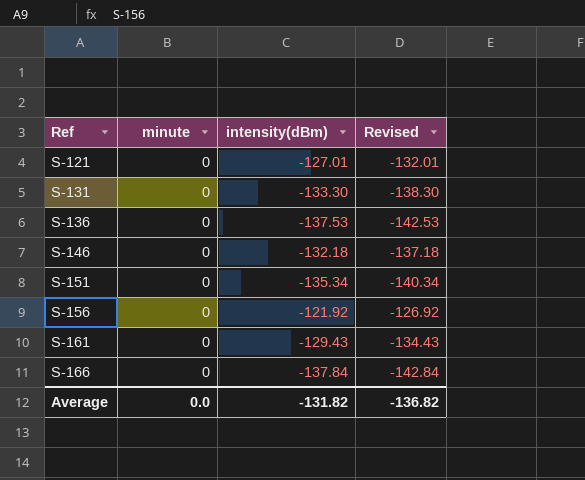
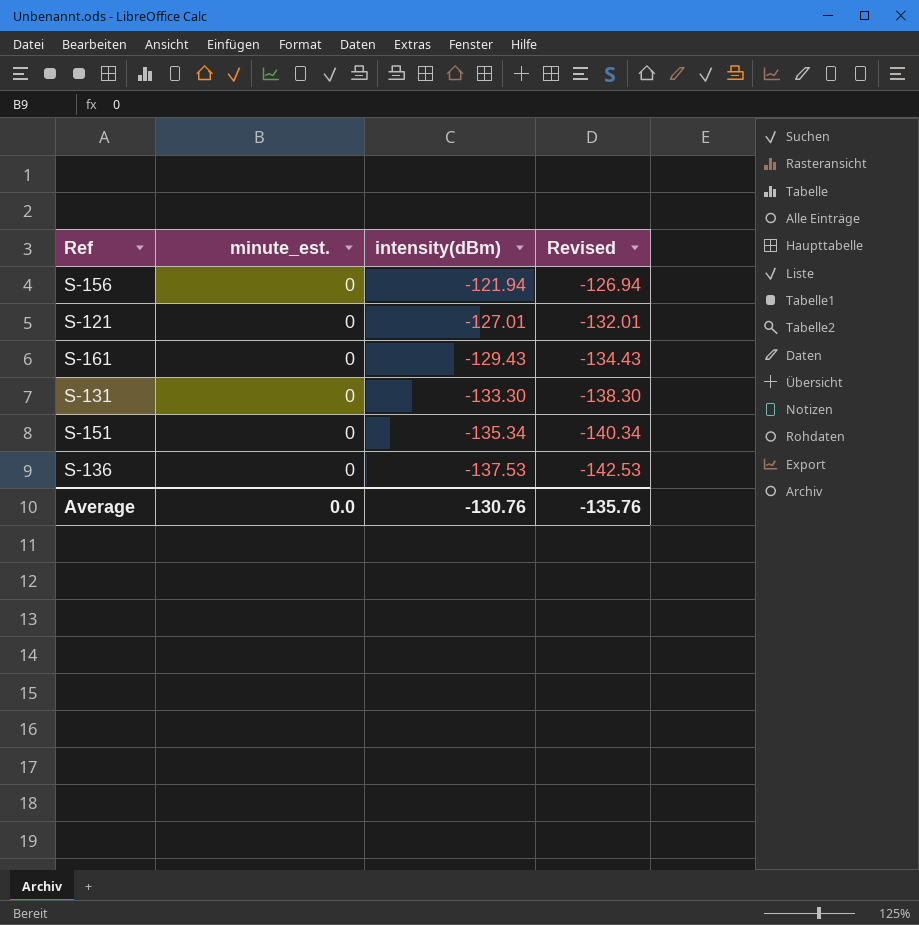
row order: Ref ascending -> intensity(dBm) descending
column name: minute -> minute_est.
row S-146: 0 | -132.18 | -137.18 -> none
row S-166: 0 | -137.84 | -142.84 -> none
S-156 | intensity(dBm): -121.92 -> -121.94
S-156 | Revised: -126.92 -> -126.94
Average | intensity(dBm): -131.82 -> -130.76
Average | Revised: -136.82 -> -135.76

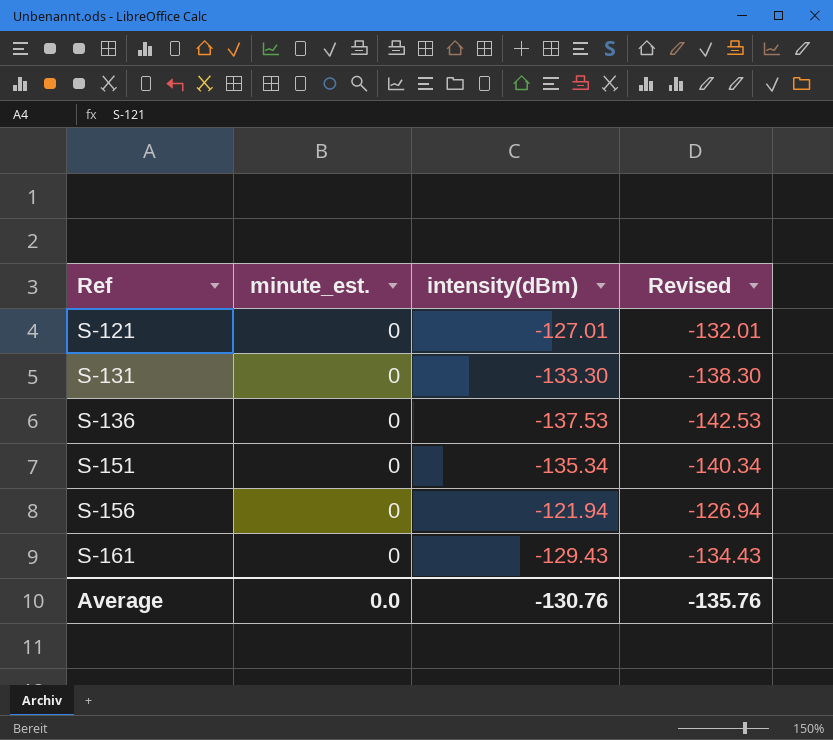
row order: intensity(dBm) descending -> Ref ascending

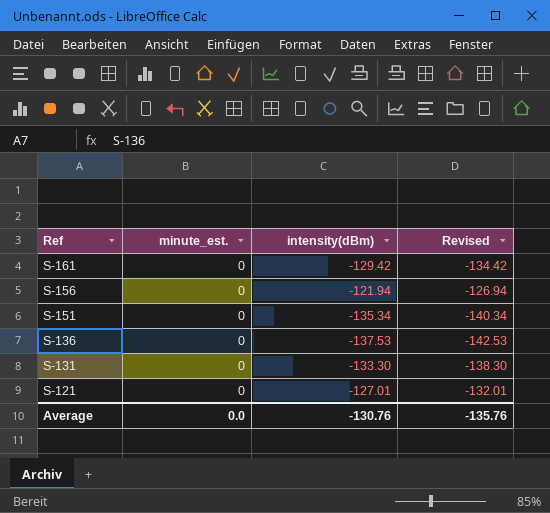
row order: Ref ascending -> Ref descending
S-161 | intensity(dBm): -129.43 -> -129.42
S-161 | Revised: -134.43 -> -134.42

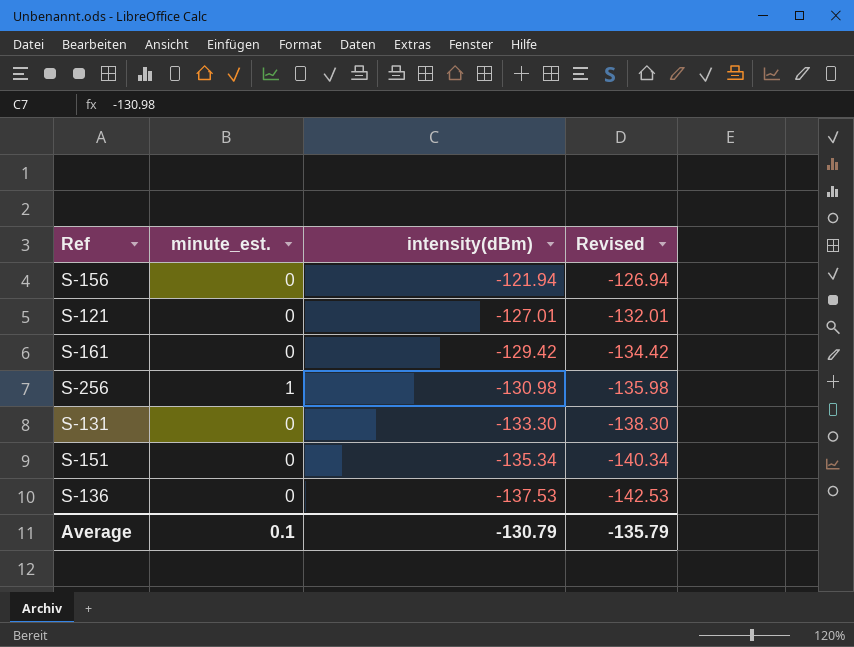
row order: Ref descending -> intensity(dBm) descending
row S-256: none -> 1 | -130.98 | -135.98
Average | minute_est.: 0.0 -> 0.1
Average | intensity(dBm): -130.76 -> -130.79
Average | Revised: -135.76 -> -135.79

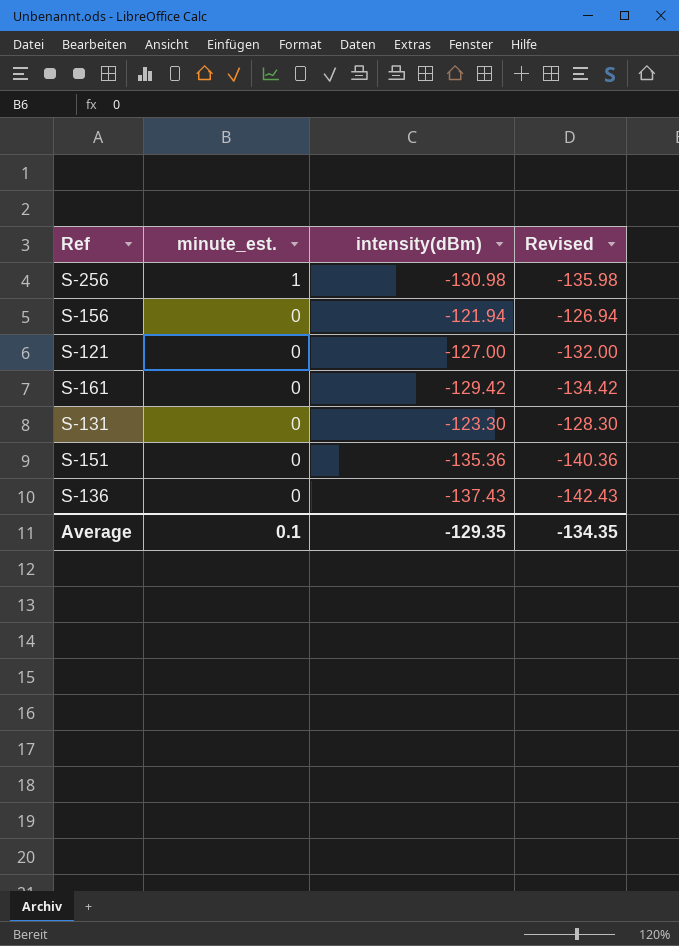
row order: intensity(dBm) descending -> minute_est. descending
S-121 | intensity(dBm): -127.01 -> -127.00
S-121 | Revised: -132.01 -> -132.00
S-131 | intensity(dBm): -133.30 -> -123.30
S-131 | Revised: -138.30 -> -128.30
S-151 | intensity(dBm): -135.34 -> -135.36
S-151 | Revised: -140.34 -> -140.36
S-136 | intensity(dBm): -137.53 -> -137.43
S-136 | Revised: -142.53 -> -142.43
Average | intensity(dBm): -130.79 -> -129.35
Average | Revised: -135.79 -> -134.35

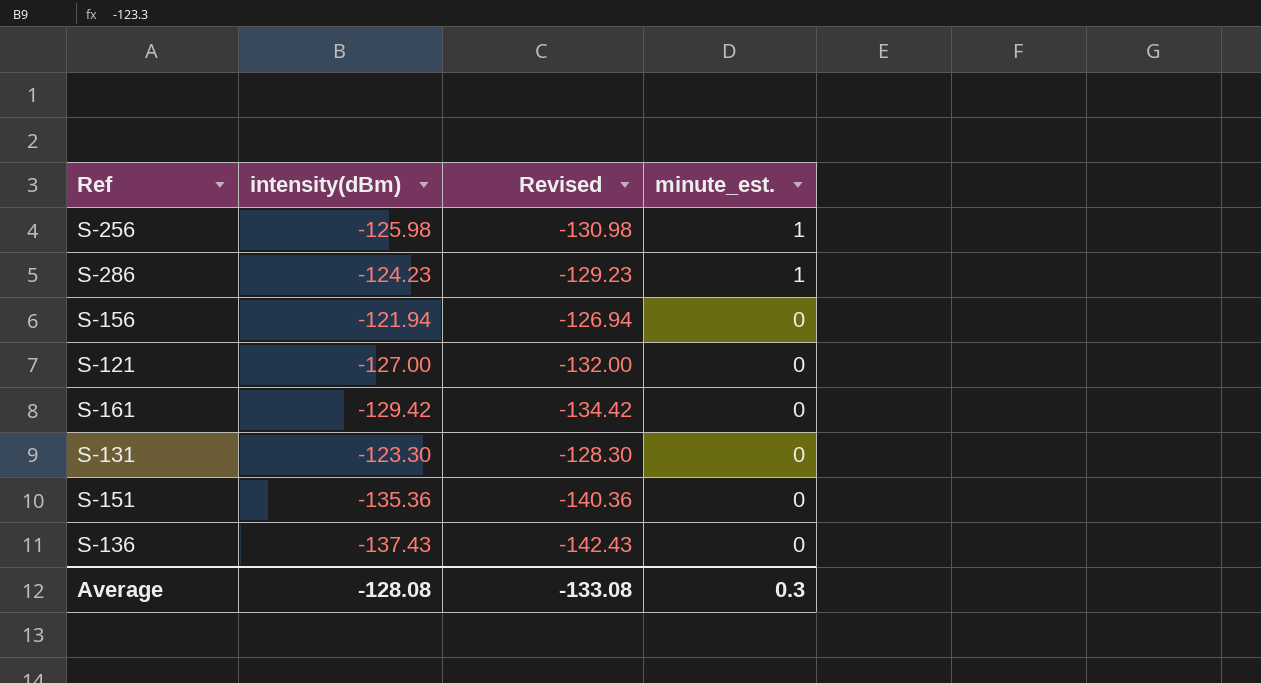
column minute_est. | position: 2 -> 4
S-256 | intensity(dBm): -130.98 -> -125.98
S-256 | Revised: -135.98 -> -130.98
row S-286: none -> -124.23 | -129.23 | 1
Average | intensity(dBm): -129.35 -> -128.08
Average | Revised: -134.35 -> -133.08
Average | minute_est.: 0.1 -> 0.3

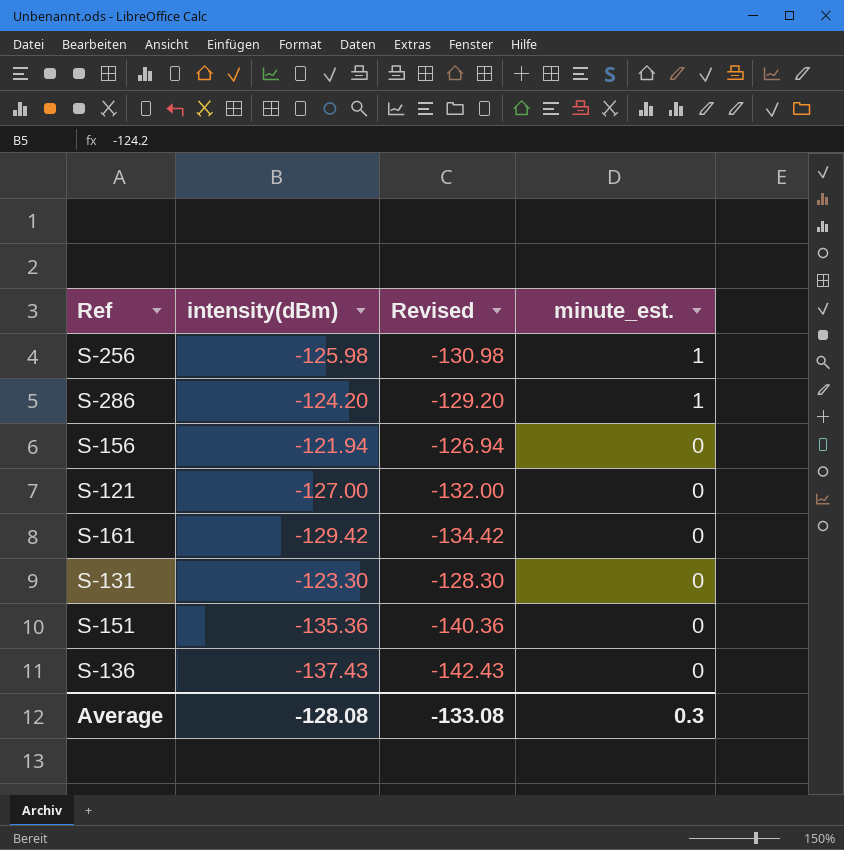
S-286 | intensity(dBm): -124.23 -> -124.20
S-286 | Revised: -129.23 -> -129.20

